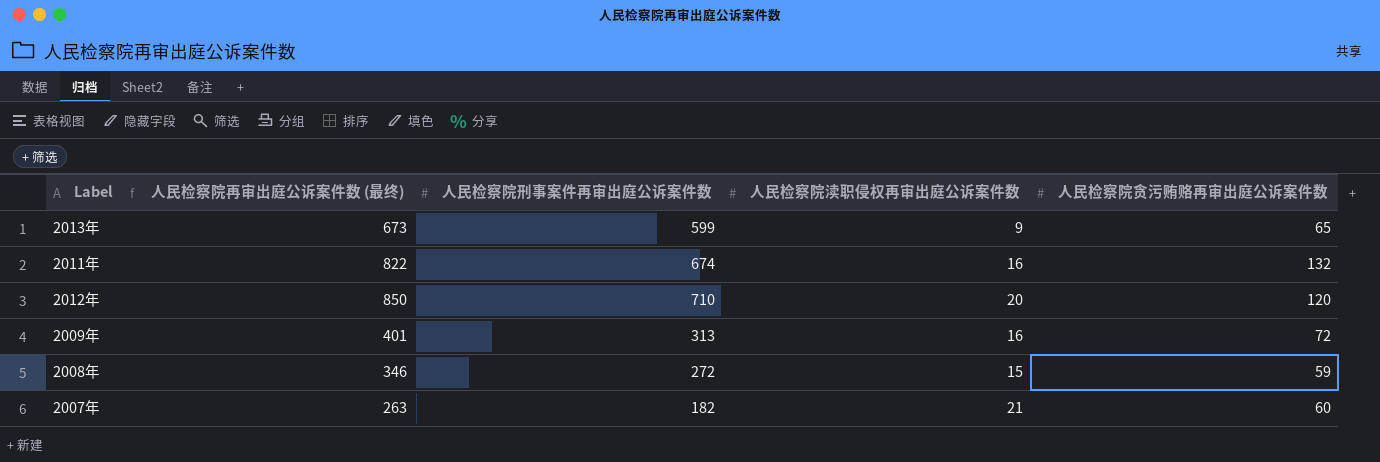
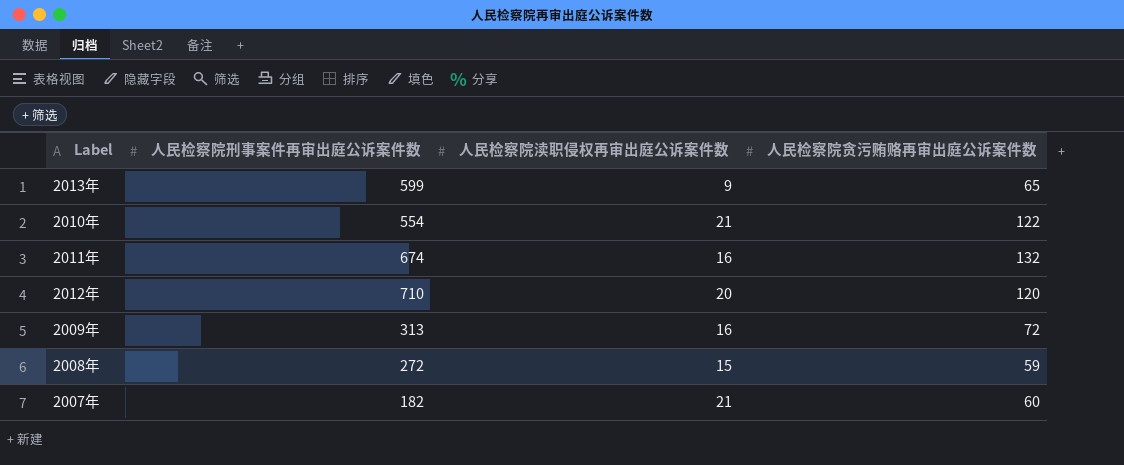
column 人民检察院再审出庭公诉案件数 (最终) | formula: [人民检察院刑事案件再审出庭公诉案件数] + [人民检察院渎职侵权再审出庭公诉案件数] + [人民检察院贪污贿赂再审出庭公诉案件数] -> none
row 2010年: none -> 554 | 21 | 122

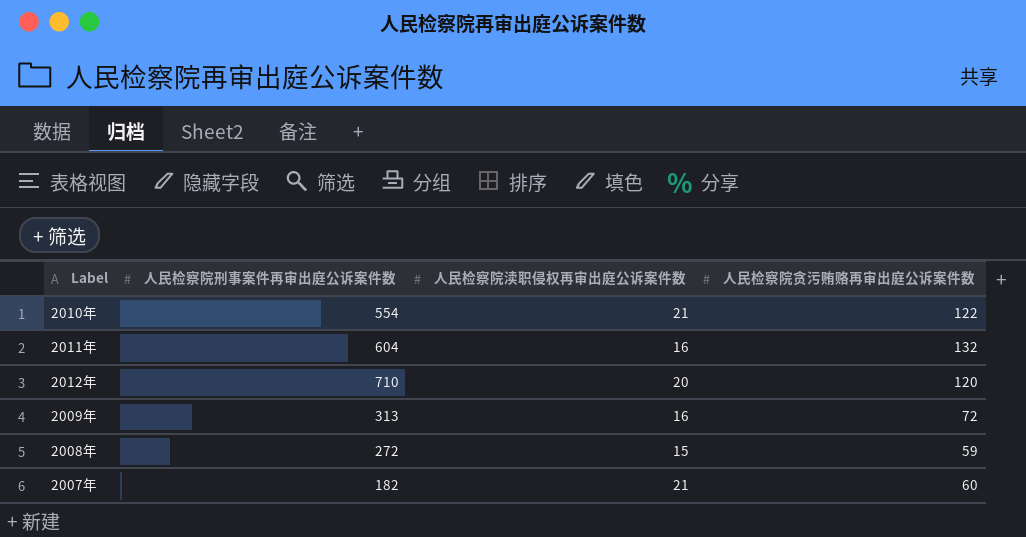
row 2013年: 599 | 9 | 65 -> none
2011年 | 人民检察院刑事案件再审出庭公诉案件数: 674 -> 604

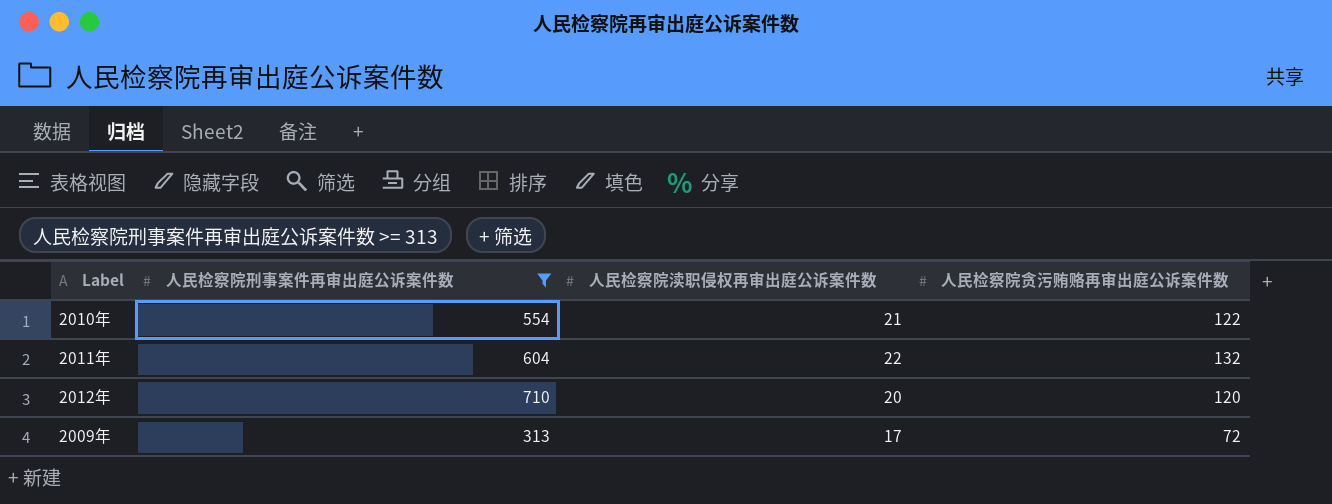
filter: none -> 人民检察院刑事案件再审出庭公诉案件数 >= 313
2011年 | 人民检察院渎职侵权再审出庭公诉案件数: 16 -> 22
2009年 | 人民检察院渎职侵权再审出庭公诉案件数: 16 -> 17

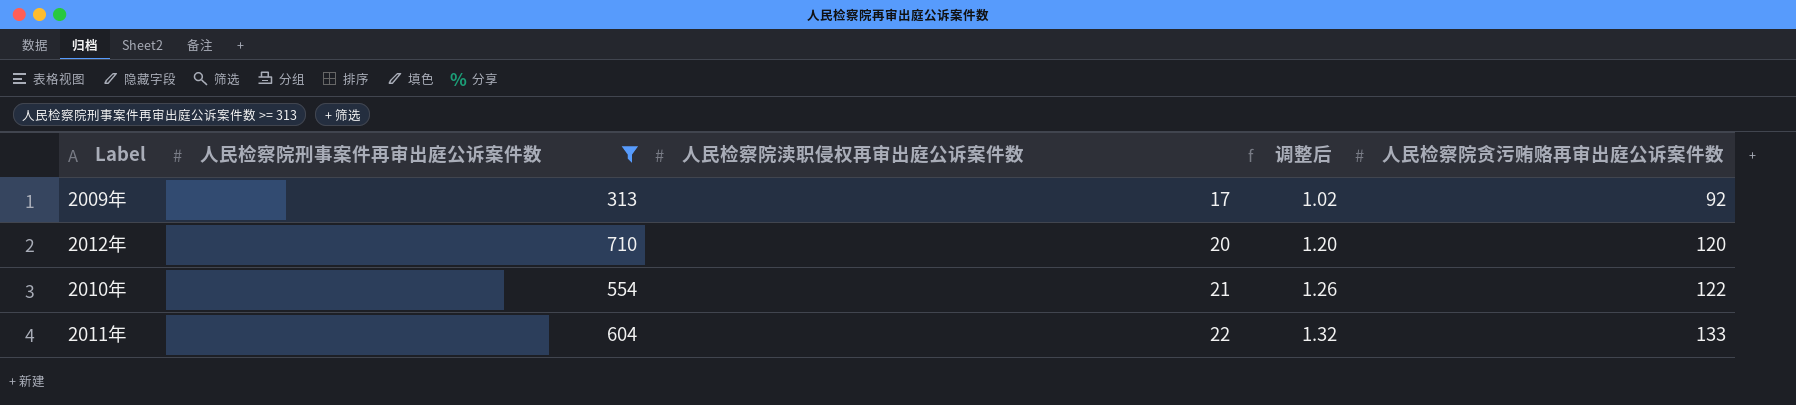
row order: none -> 人民检察院渎职侵权再审出庭公诉案件数 ascending
column 调整后 | formula: none -> [人民检察院渎职侵权再审出庭公诉案件数] * 0.06
2009年 | 人民检察院贪污贿赂再审出庭公诉案件数: 72 -> 92
2011年 | 人民检察院贪污贿赂再审出庭公诉案件数: 132 -> 133

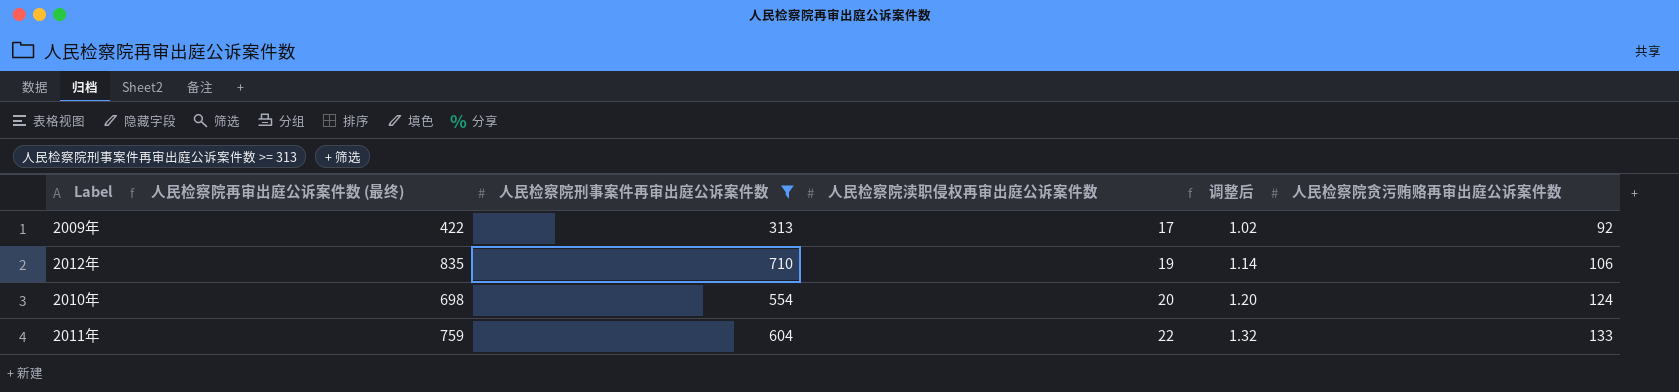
column 人民检察院再审出庭公诉案件数 (最终) | formula: none -> [人民检察院刑事案件再审出庭公诉案件数] + [人民检察院渎职侵权再审出庭公诉案件数] + [人民检察院贪污贿赂再审出庭公诉案件数]
2012年 | 人民检察院渎职侵权再审出庭公诉案件数: 20 -> 19
2012年 | 调整后: 1.20 -> 1.14
2012年 | 人民检察院贪污贿赂再审出庭公诉案件数: 120 -> 106
2010年 | 人民检察院渎职侵权再审出庭公诉案件数: 21 -> 20
2010年 | 调整后: 1.26 -> 1.20
2010年 | 人民检察院贪污贿赂再审出庭公诉案件数: 122 -> 124

